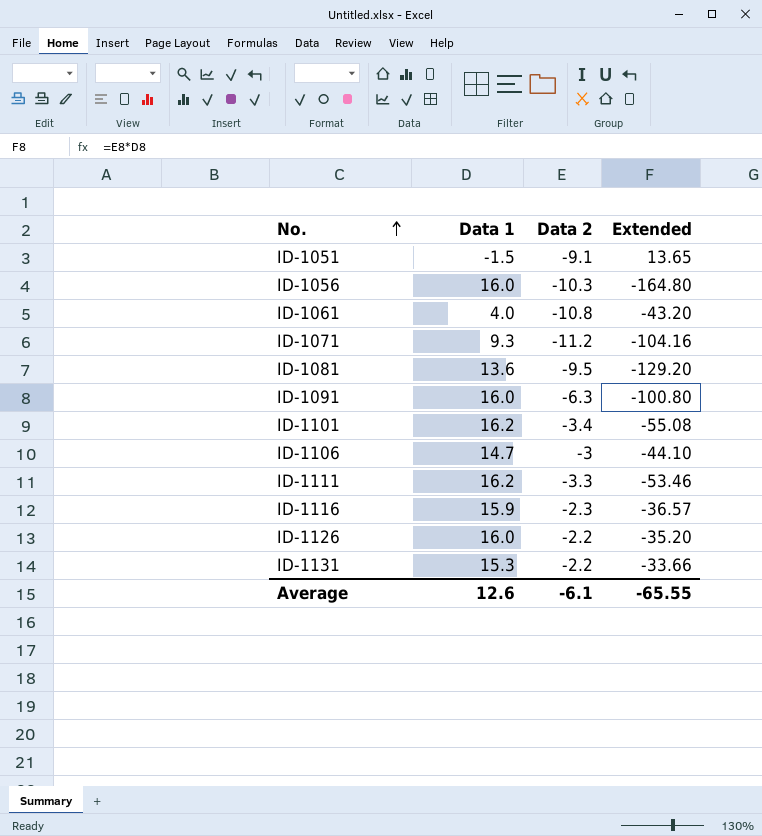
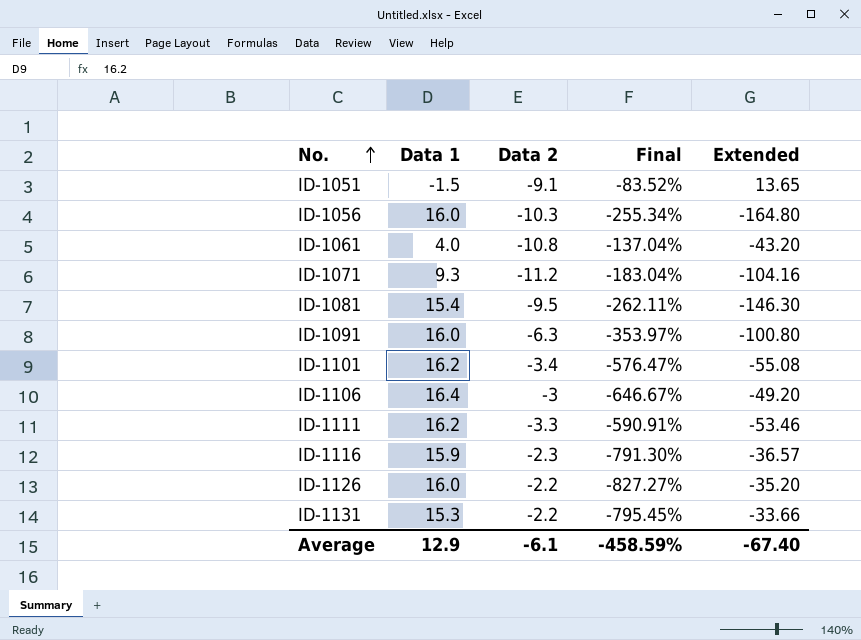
column Final | formula: none -> ([Data 1] - [Data 2]) / [Data 2]
ID-1081 | Data 1: 13.6 -> 15.4
ID-1081 | Extended: -129.20 -> -146.30
ID-1106 | Data 1: 14.7 -> 16.4
ID-1106 | Extended: -44.10 -> -49.20
Average | Data 1: 12.6 -> 12.9
Average | Extended: -65.55 -> -67.40

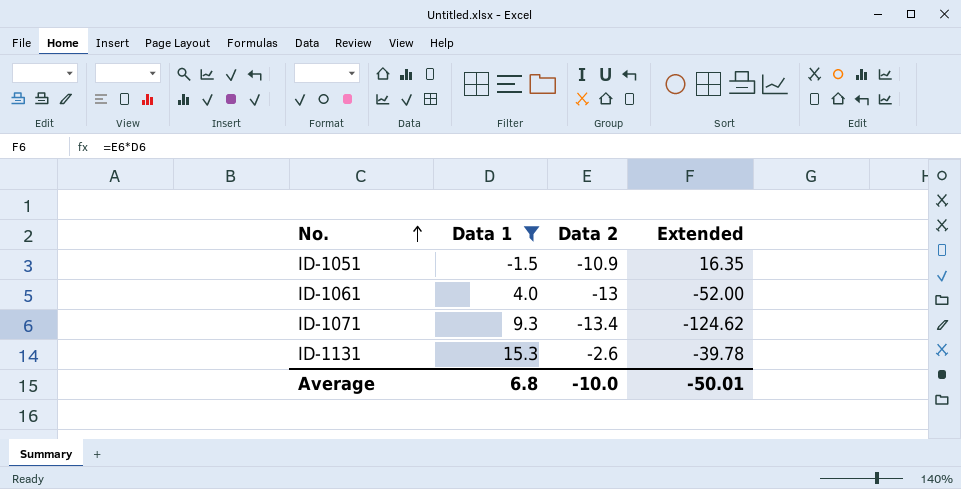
filter: none -> Data 1 <= 15.3
column Final | formula: ([Data 1] - [Data 2]) / [Data 2] -> none
ID-1051 | Data 2: -9.1 -> -10.9
ID-1051 | Extended: 13.65 -> 16.35
ID-1061 | Data 2: -10.8 -> -13
ID-1061 | Extended: -43.20 -> -52.00
ID-1071 | Data 2: -11.2 -> -13.4
ID-1071 | Extended: -104.16 -> -124.62
ID-1131 | Data 2: -2.2 -> -2.6
ID-1131 | Extended: -33.66 -> -39.78
Average | Data 1: 12.9 -> 6.8
Average | Data 2: -6.1 -> -10.0
Average | Extended: -67.40 -> -50.01

